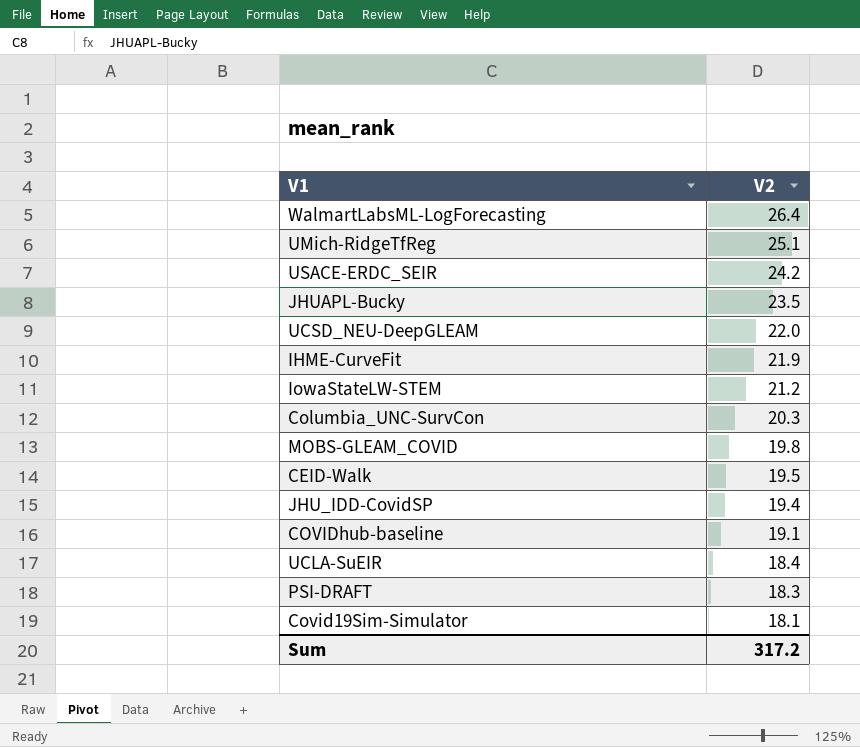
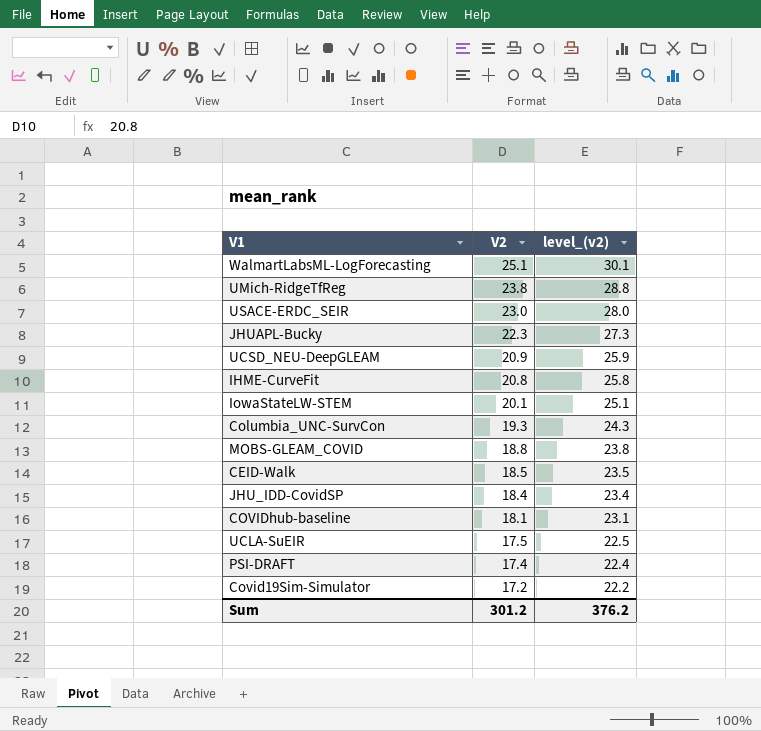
column level_(v2) | formula: none -> [V2] + 5
WalmartLabsML-LogForecasting | V2: 26.4 -> 25.1
UMich-RidgeTfReg | V2: 25.1 -> 23.8
USACE-ERDC_SEIR | V2: 24.2 -> 23.0
JHUAPL-Bucky | V2: 23.5 -> 22.3
UCSD_NEU-DeepGLEAM | V2: 22.0 -> 20.9
IHME-CurveFit | V2: 21.9 -> 20.8
IowaStateLW-STEM | V2: 21.2 -> 20.1
Columbia_UNC-SurvCon | V2: 20.3 -> 19.3
MOBS-GLEAM_COVID | V2: 19.8 -> 18.8
CEID-Walk | V2: 19.5 -> 18.5
JHU_IDD-CovidSP | V2: 19.4 -> 18.4
COVIDhub-baseline | V2: 19.1 -> 18.1
UCLA-SuEIR | V2: 18.4 -> 17.5
PSI-DRAFT | V2: 18.3 -> 17.4
Covid19Sim-Simulator | V2: 18.1 -> 17.2
Sum | V2: 317.2 -> 301.2

